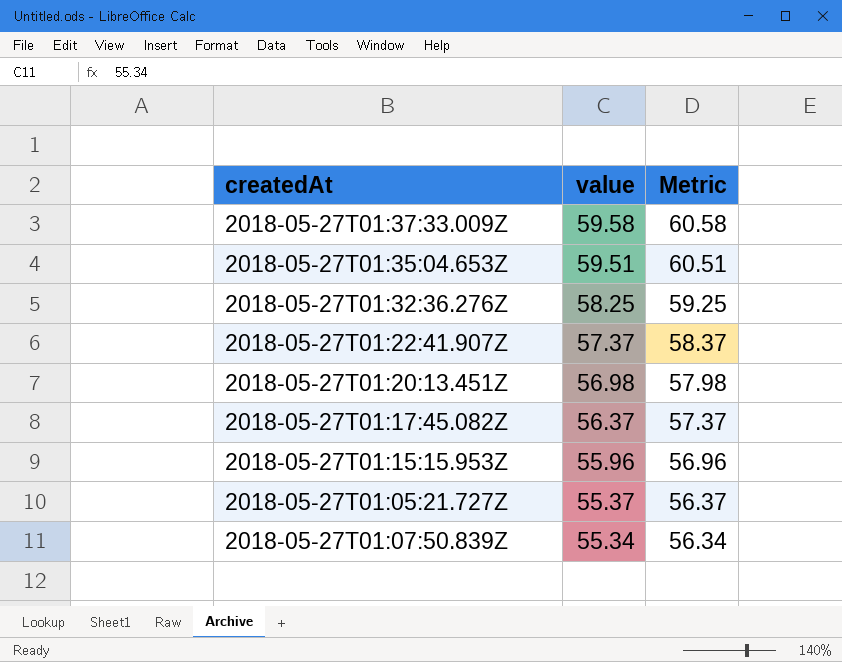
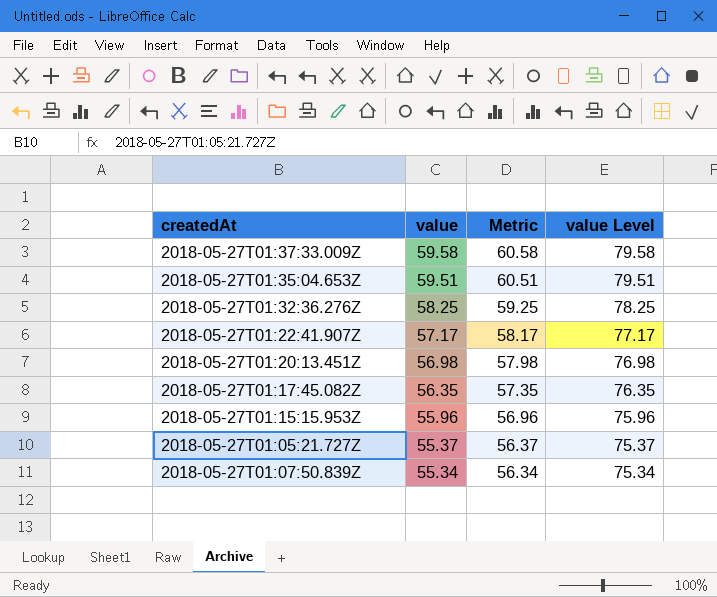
column value Level | formula: none -> [value] + 20
2018-05-27T01:22:41.907Z | value: 57.37 -> 57.17
2018-05-27T01:22:41.907Z | Metric: 58.37 -> 58.17
2018-05-27T01:17:45.082Z | value: 56.37 -> 56.35
2018-05-27T01:17:45.082Z | Metric: 57.37 -> 57.35

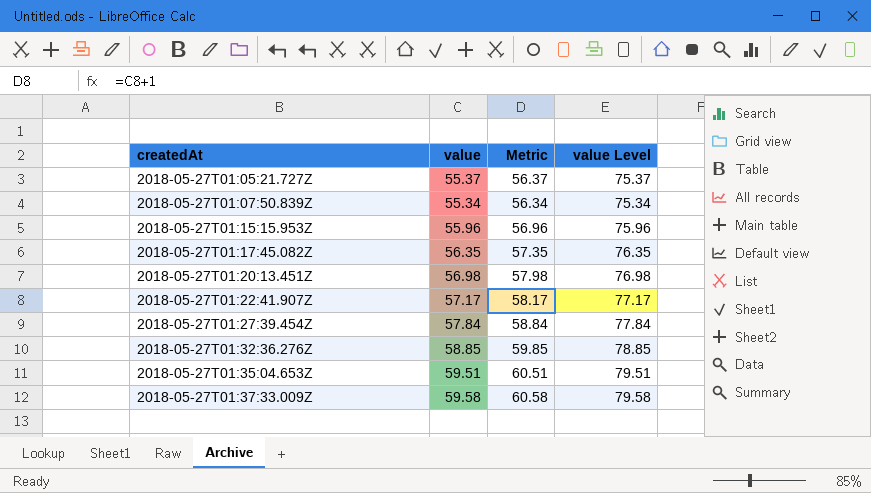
row order: value descending -> createdAt ascending
row 2018-05-27T01:27:39.454Z: none -> 57.84 | 58.84 | 77.84
2018-05-27T01:32:36.276Z | value: 58.25 -> 58.85
2018-05-27T01:32:36.276Z | Metric: 59.25 -> 59.85
2018-05-27T01:32:36.276Z | value Level: 78.25 -> 78.85

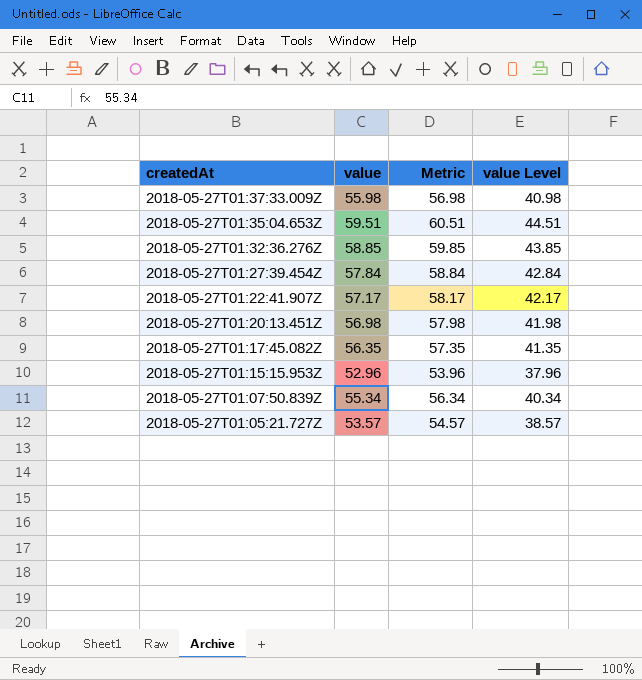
row order: createdAt ascending -> createdAt descending
column value Level | formula: [value] + 20 -> [value] - 15
2018-05-27T01:37:33.009Z | value: 59.58 -> 55.98
2018-05-27T01:37:33.009Z | Metric: 60.58 -> 56.98
2018-05-27T01:15:15.953Z | value: 55.96 -> 52.96
2018-05-27T01:15:15.953Z | Metric: 56.96 -> 53.96
2018-05-27T01:05:21.727Z | value: 55.37 -> 53.57
2018-05-27T01:05:21.727Z | Metric: 56.37 -> 54.57

